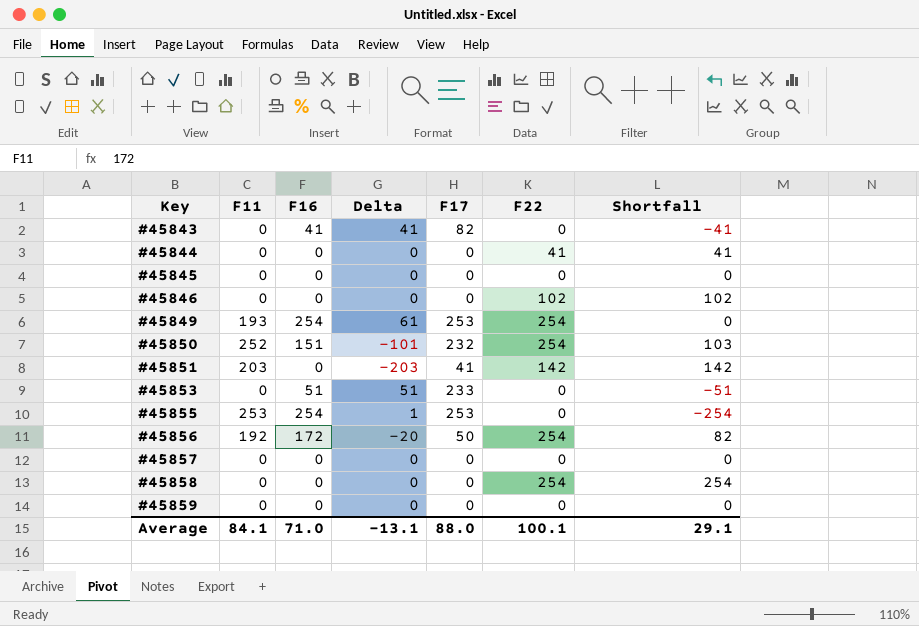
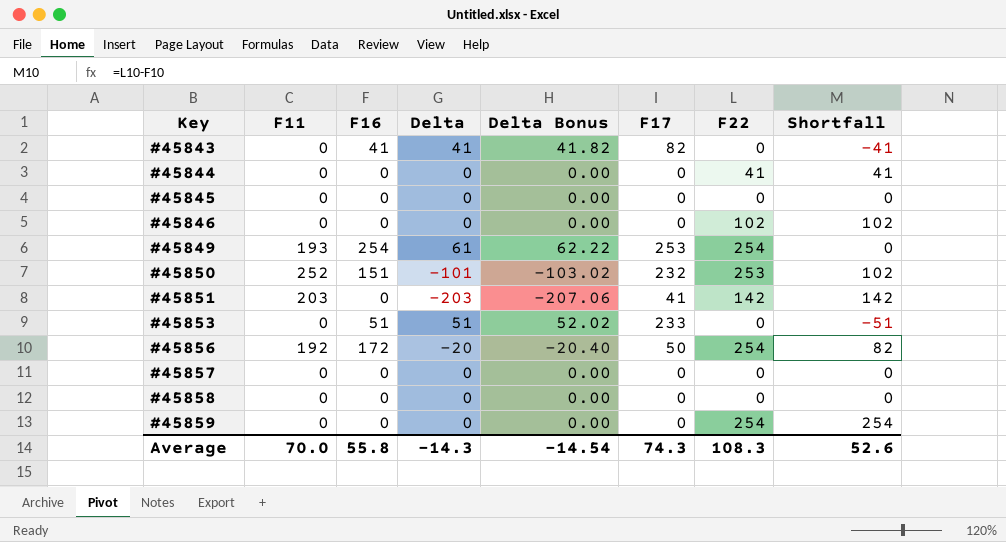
column Delta Bonus | formula: none -> [Delta] * 1.02
row #45855: 253 | 254 | 1 | 253 | 0 | -254 -> none
#45850 | F22: 254 -> 253
#45850 | Shortfall: 103 -> 102
#45858 | F22: 254 -> 0
#45858 | Shortfall: 254 -> 0
#45859 | F22: 0 -> 254
#45859 | Shortfall: 0 -> 254
Average | F11: 84.1 -> 70.0
Average | F16: 71.0 -> 55.8
Average | Delta: -13.1 -> -14.3
Average | F17: 88.0 -> 74.3
Average | F22: 100.1 -> 108.3
Average | Shortfall: 29.1 -> 52.6

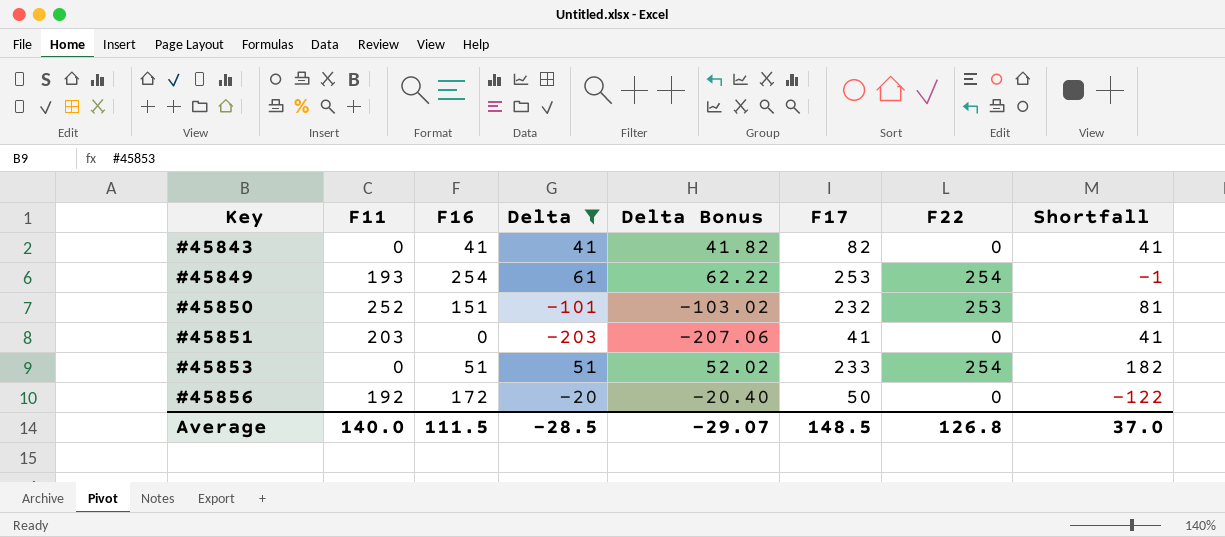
filter: none -> Delta != 0
column Shortfall | formula: [F22] - [F16] -> [F17] - [F16]
#45851 | F22: 142 -> 0
#45853 | F22: 0 -> 254
#45856 | F22: 254 -> 0
Average | F11: 70.0 -> 140.0
Average | F16: 55.8 -> 111.5
Average | Delta: -14.3 -> -28.5
Average | Delta Bonus: -14.54 -> -29.07
Average | F17: 74.3 -> 148.5
Average | F22: 108.3 -> 126.8
Average | Shortfall: 52.6 -> 37.0

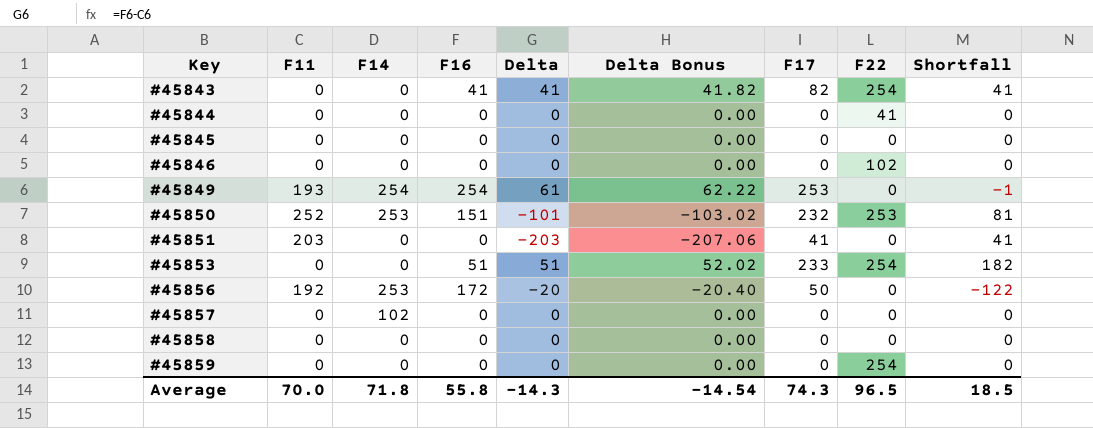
filter: Delta != 0 -> none
column F14 | position: none -> 3
#45843 | F22: 0 -> 254
#45849 | F22: 254 -> 0
Average | F11: 140.0 -> 70.0
Average | F16: 111.5 -> 55.8
Average | Delta: -28.5 -> -14.3
Average | Delta Bonus: -29.07 -> -14.54
Average | F17: 148.5 -> 74.3
Average | F22: 126.8 -> 96.5
Average | Shortfall: 37.0 -> 18.5

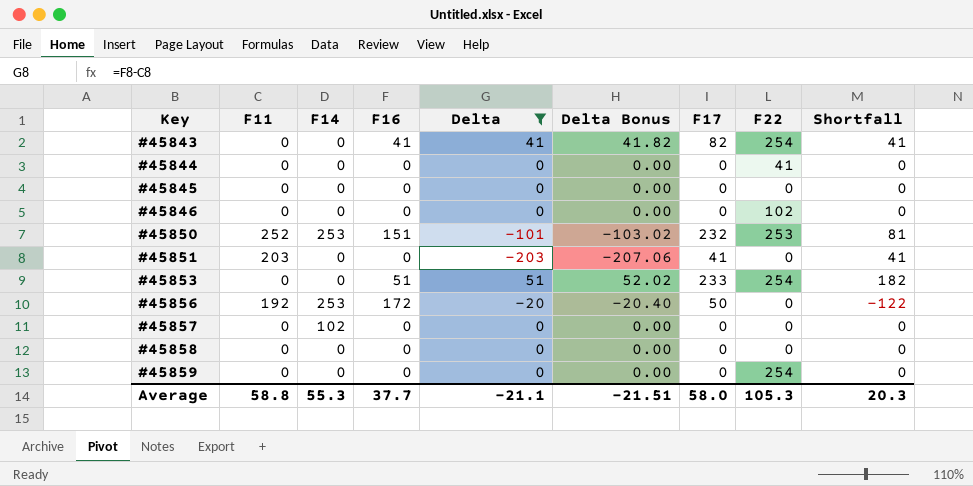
filter: none -> Delta != 61
Average | F11: 70.0 -> 58.8
Average | F14: 71.8 -> 55.3
Average | F16: 55.8 -> 37.7
Average | Delta: -14.3 -> -21.1
Average | Delta Bonus: -14.54 -> -21.51
Average | F17: 74.3 -> 58.0
Average | F22: 96.5 -> 105.3
Average | Shortfall: 18.5 -> 20.3

